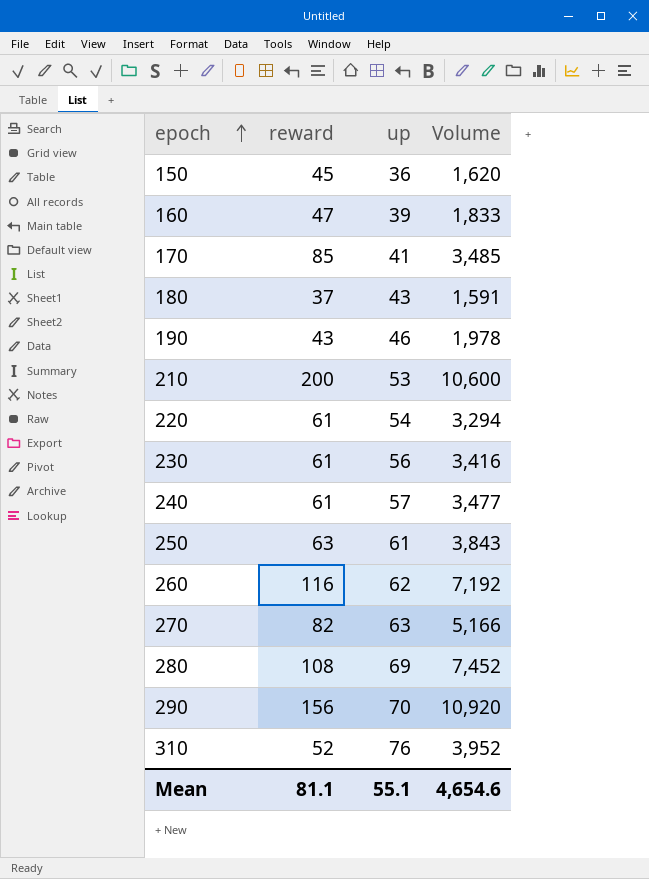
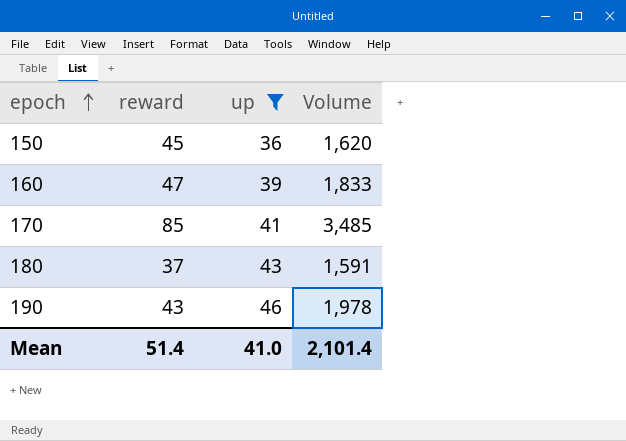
filter: none -> up <= 46
Mean | reward: 81.1 -> 51.4
Mean | up: 55.1 -> 41.0
Mean | Volume: 4,654.6 -> 2,101.4

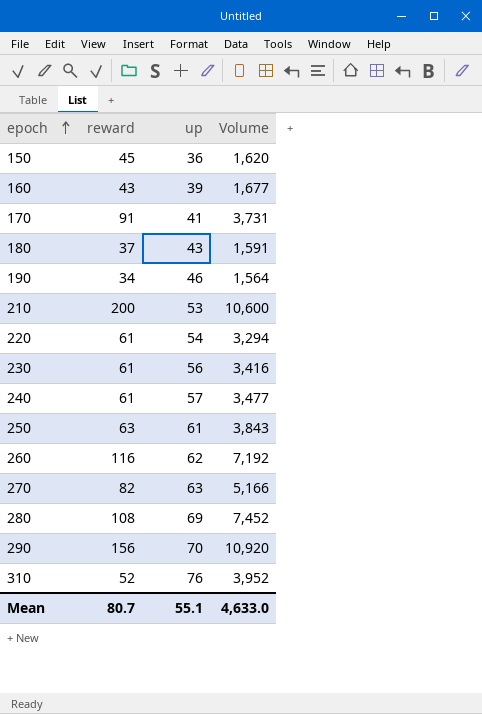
filter: up <= 46 -> none
160 | reward: 47 -> 43
160 | Volume: 1,833 -> 1,677
170 | reward: 85 -> 91
170 | Volume: 3,485 -> 3,731
190 | reward: 43 -> 34
190 | Volume: 1,978 -> 1,564
Mean | reward: 51.4 -> 80.7
Mean | up: 41.0 -> 55.1
Mean | Volume: 2,101.4 -> 4,633.0

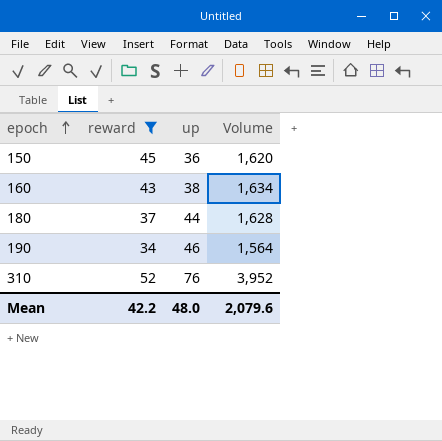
filter: none -> reward <= 52
160 | up: 39 -> 38
160 | Volume: 1,677 -> 1,634
180 | up: 43 -> 44
180 | Volume: 1,591 -> 1,628
Mean | reward: 80.7 -> 42.2
Mean | up: 55.1 -> 48.0
Mean | Volume: 4,633.0 -> 2,079.6

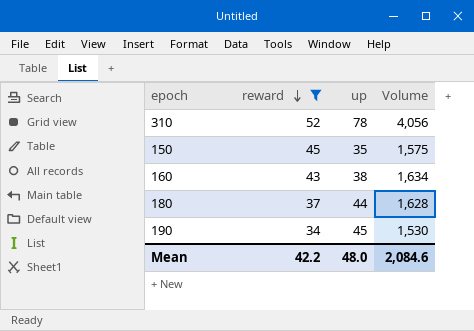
row order: epoch ascending -> reward descending
310 | up: 76 -> 78
310 | Volume: 3,952 -> 4,056
150 | up: 36 -> 35
150 | Volume: 1,620 -> 1,575
190 | up: 46 -> 45
190 | Volume: 1,564 -> 1,530
Mean | Volume: 2,079.6 -> 2,084.6

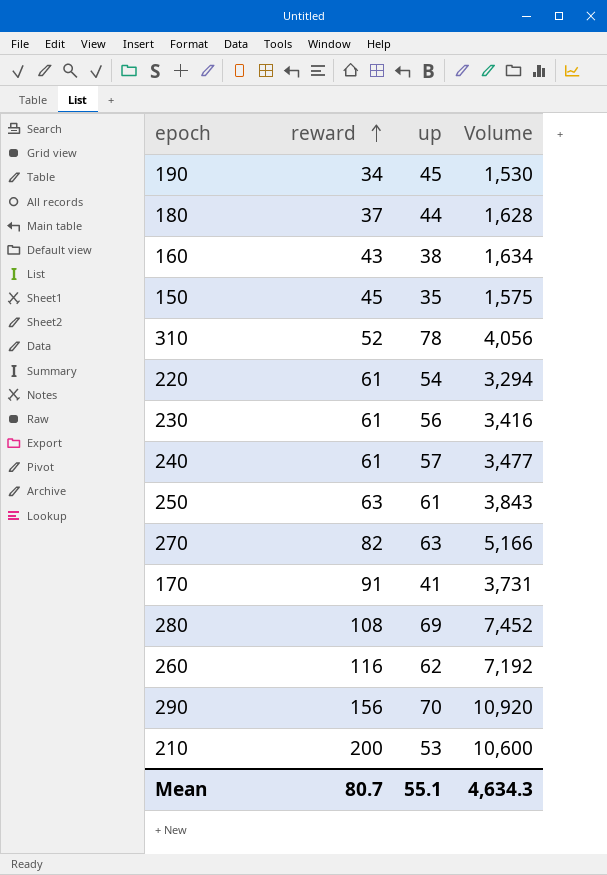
filter: reward <= 52 -> none
row order: reward descending -> reward ascending
Mean | reward: 42.2 -> 80.7
Mean | up: 48.0 -> 55.1
Mean | Volume: 2,084.6 -> 4,634.3

